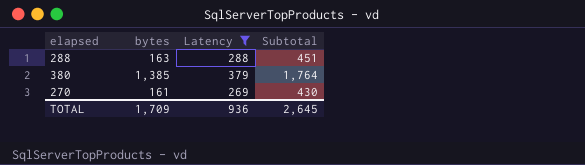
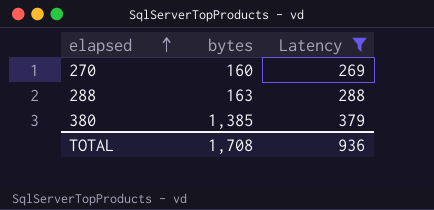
row order: none -> elapsed ascending
column Subtotal | formula: [bytes] + [Latency] -> none
270 | bytes: 161 -> 160
TOTAL | bytes: 1,709 -> 1,708

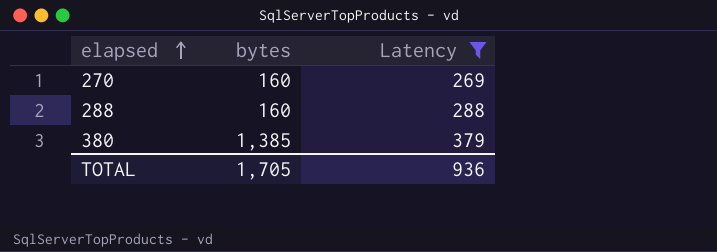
288 | bytes: 163 -> 160
TOTAL | bytes: 1,708 -> 1,705

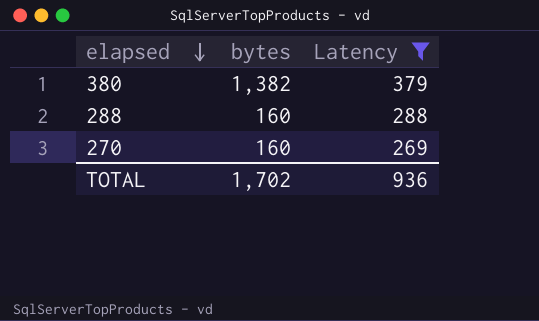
row order: elapsed ascending -> elapsed descending
380 | bytes: 1,385 -> 1,382
TOTAL | bytes: 1,705 -> 1,702

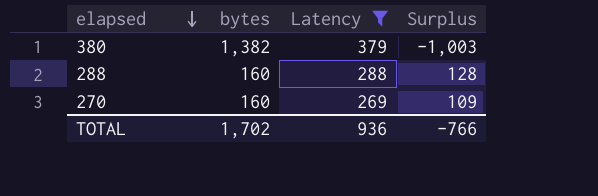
column Surplus | formula: none -> [Latency] - [bytes]

